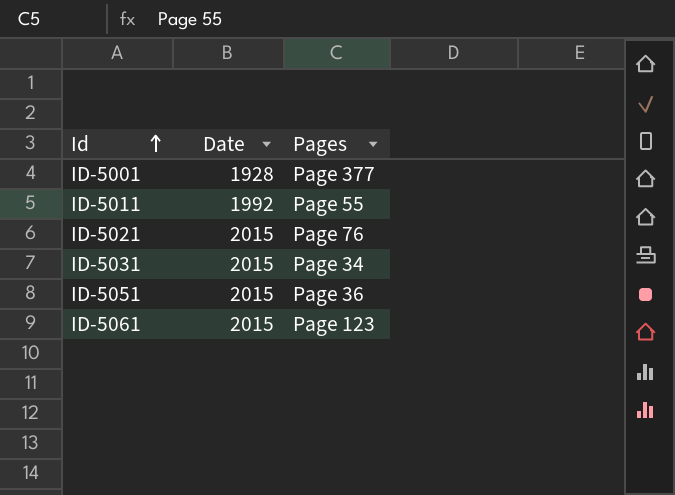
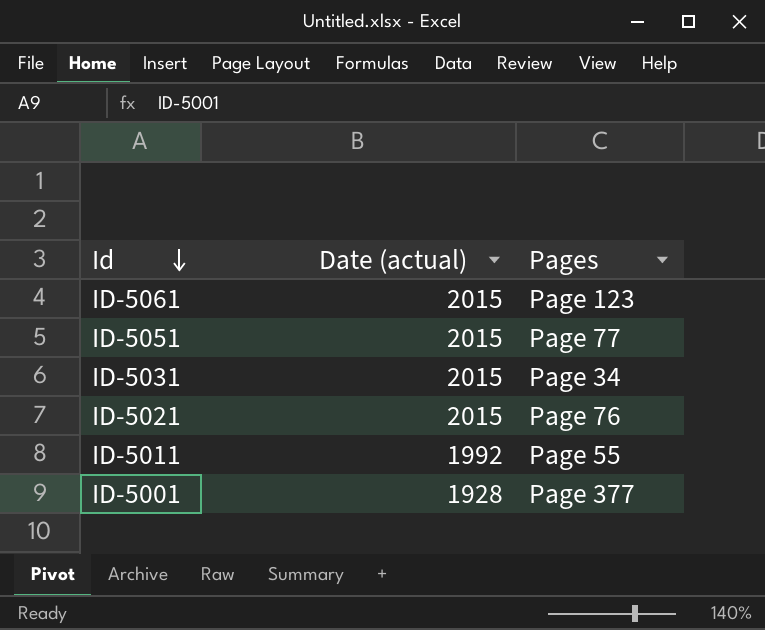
row order: Id ascending -> Id descending
column name: Date -> Date (actual)
ID-5051 | Pages: Page 36 -> Page 77

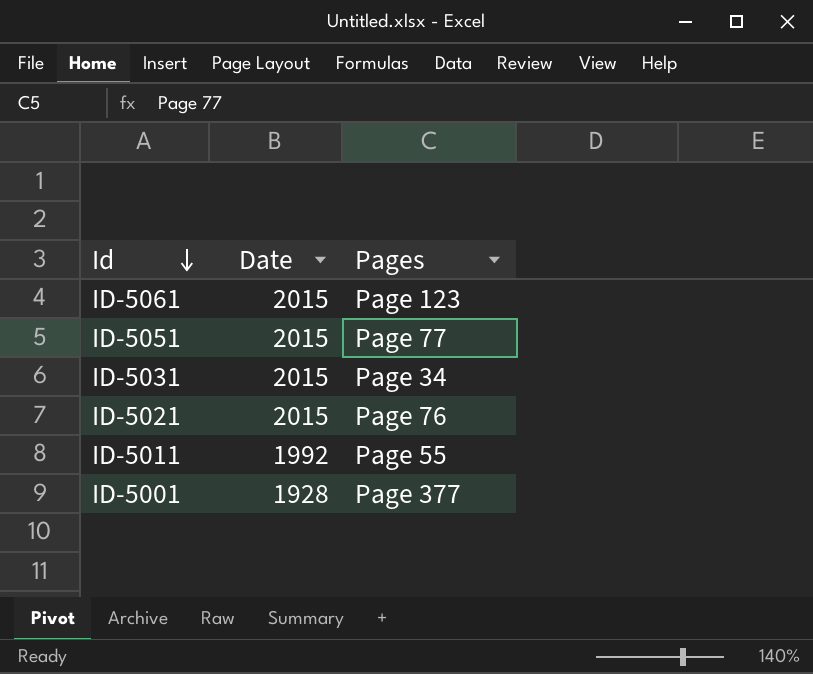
column name: Date (actual) -> Date

